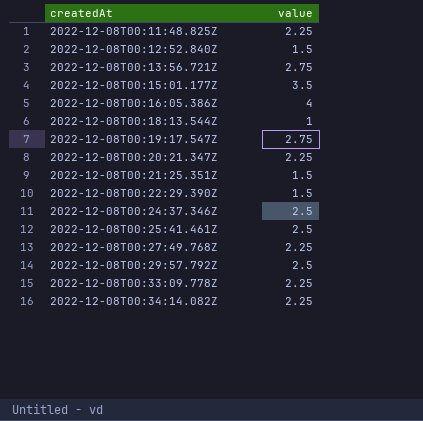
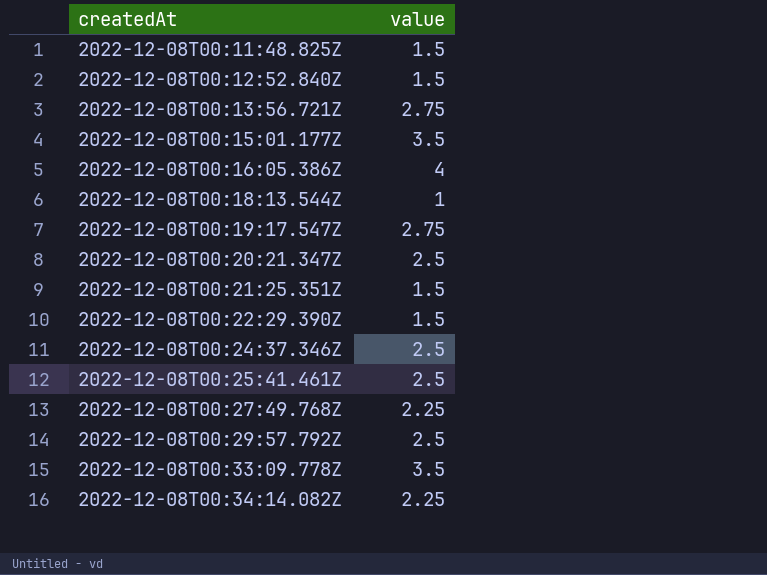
2022-12-08T00:11:48.825Z | value: 2.25 -> 1.5
2022-12-08T00:20:21.347Z | value: 2.25 -> 2.5
2022-12-08T00:33:09.778Z | value: 2.25 -> 3.5

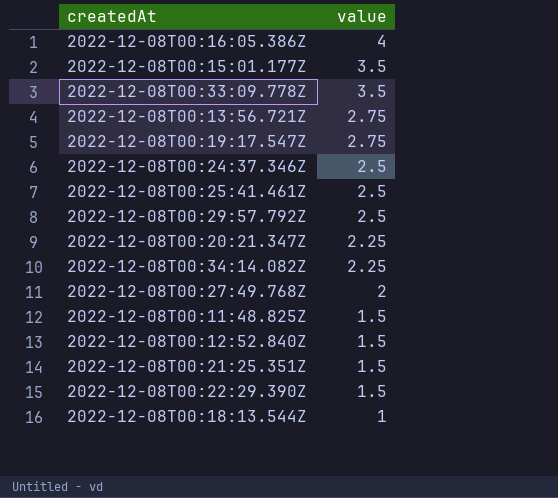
row order: createdAt ascending -> value descending
2022-12-08T00:20:21.347Z | value: 2.5 -> 2.25
2022-12-08T00:27:49.768Z | value: 2.25 -> 2

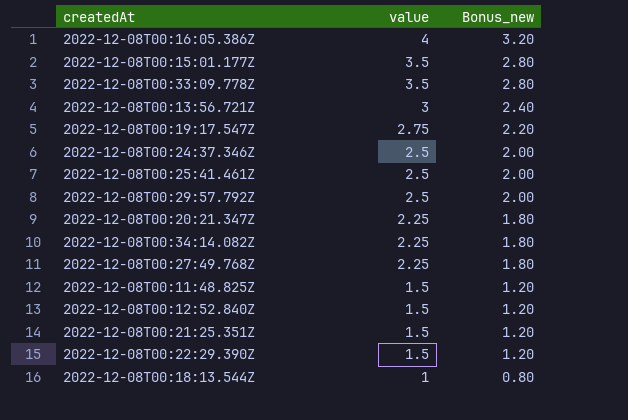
column Bonus_new | formula: none -> [value] * 0.8
2022-12-08T00:13:56.721Z | value: 2.75 -> 3
2022-12-08T00:27:49.768Z | value: 2 -> 2.25

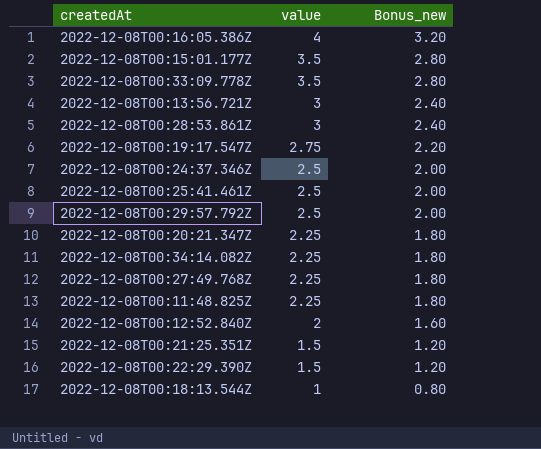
row 2022-12-08T00:28:53.861Z: none -> 3 | 2.40
2022-12-08T00:11:48.825Z | value: 1.5 -> 2.25
2022-12-08T00:11:48.825Z | Bonus_new: 1.20 -> 1.80
2022-12-08T00:12:52.840Z | value: 1.5 -> 2
2022-12-08T00:12:52.840Z | Bonus_new: 1.20 -> 1.60

